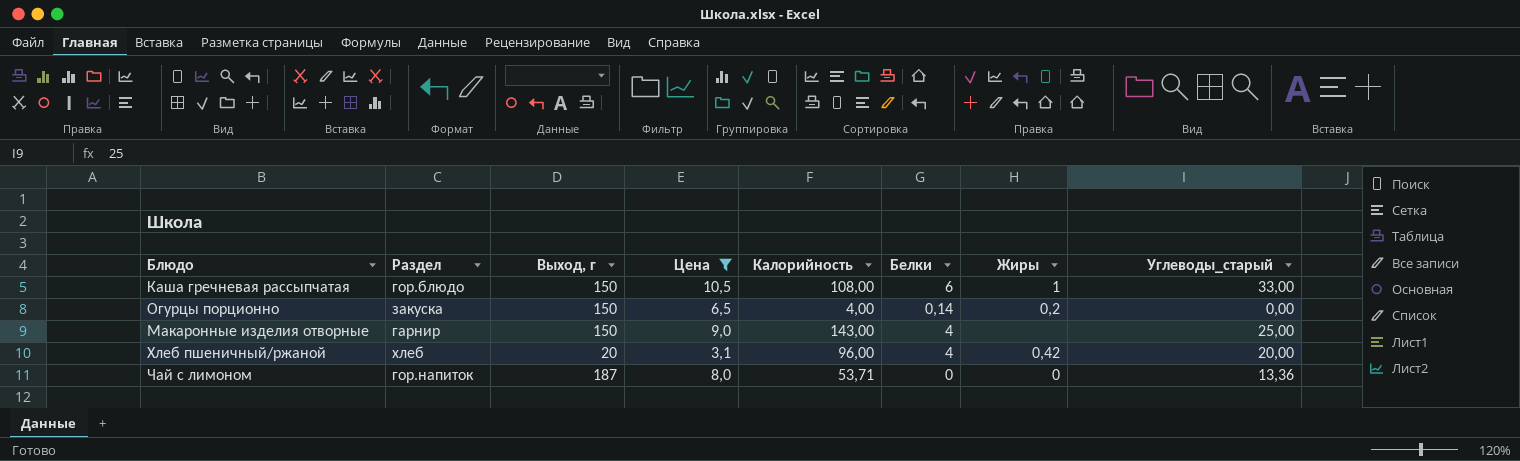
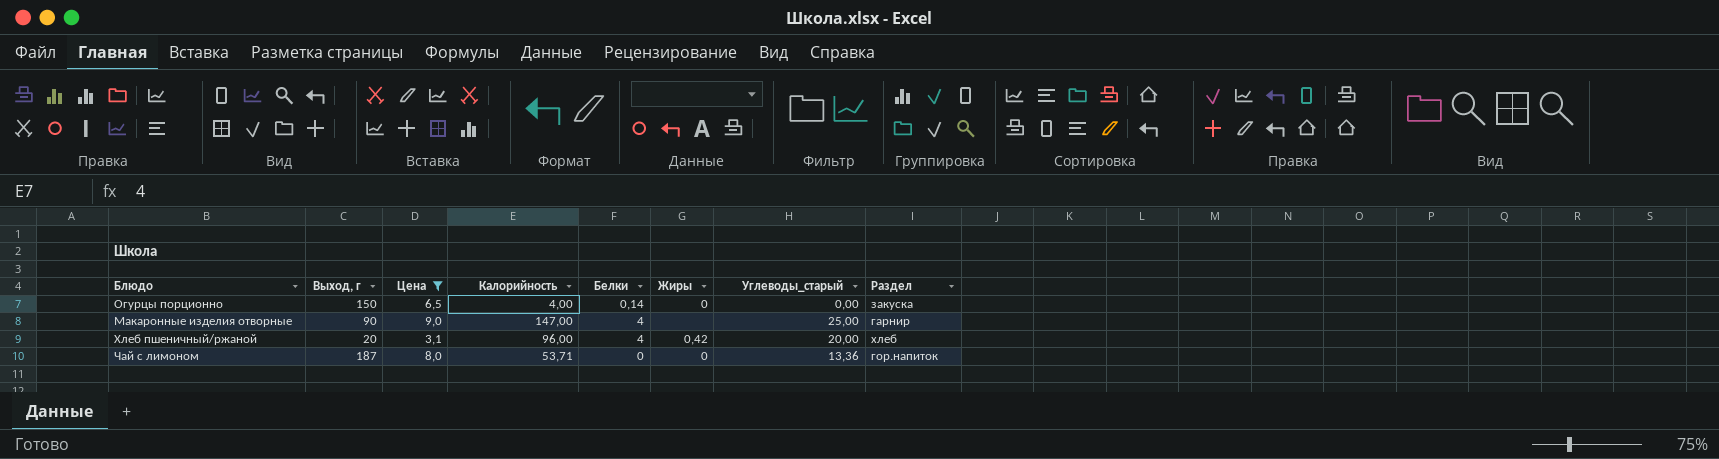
column Раздел | position: 2 -> 8
row Каша гречневая рассыпчатая: гор.блюдо | 150 | 10,5 | 108,00 | 6 | 1 | 33,00 -> none
Огурцы порционно | Жиры: 0,2 -> 0
Макаронные изделия отворные | Выход, г: 150 -> 90
Макаронные изделия отворные | Калорийность: 143,00 -> 147,00

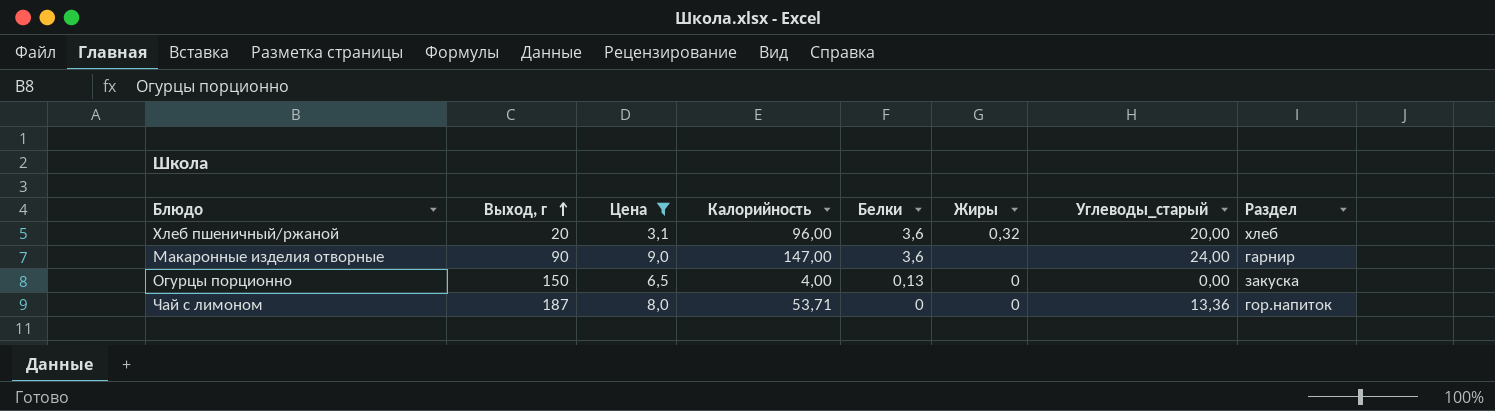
row order: none -> Выход, г ascending
Хлеб пшеничный/ржаной | Белки: 4 -> 3,6
Хлеб пшеничный/ржаной | Жиры: 0,42 -> 0,32
Макаронные изделия отворные | Белки: 4 -> 3,6
Макаронные изделия отворные | Углеводы_старый: 25,00 -> 24,00
Огурцы порционно | Белки: 0,14 -> 0,13

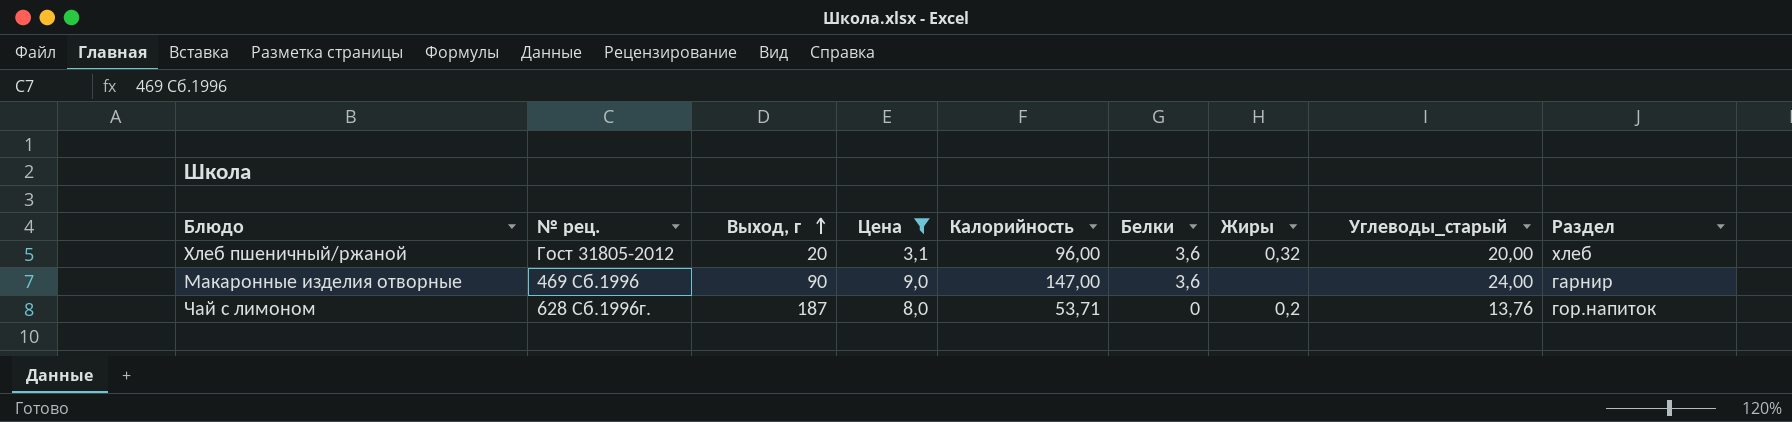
column № рец. | position: none -> 2
row Огурцы порционно: 150 | 6,5 | 4,00 | 0,13 | 0 | 0,00 | закуска -> none
Чай с лимоном | Жиры: 0 -> 0,2
Чай с лимоном | Углеводы_старый: 13,36 -> 13,76

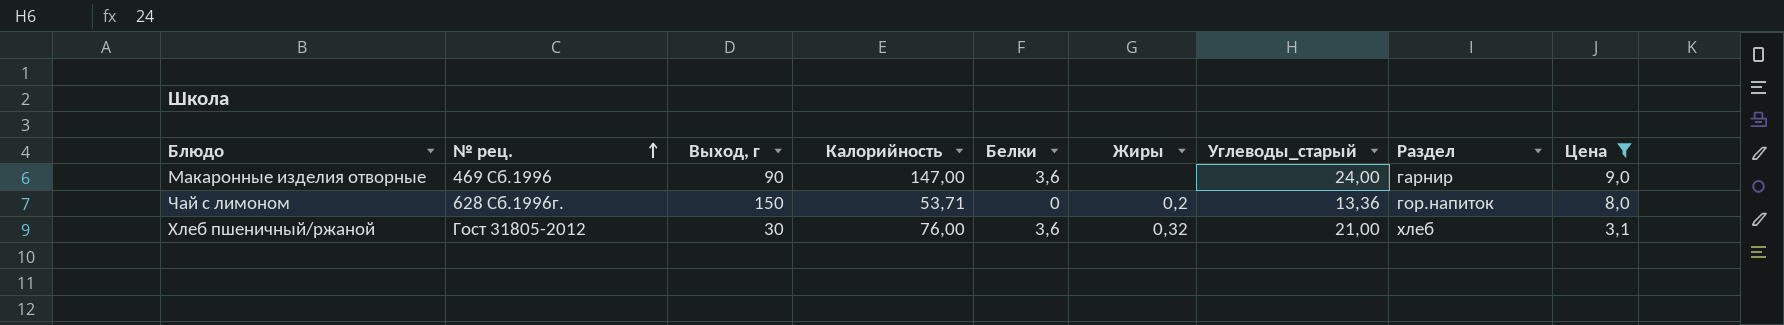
row order: Выход, г ascending -> № рец. ascending
column Цена | position: 4 -> 9
Чай с лимоном | Выход, г: 187 -> 150
Чай с лимоном | Углеводы_старый: 13,76 -> 13,36
Хлеб пшеничный/ржаной | Выход, г: 20 -> 30
Хлеб пшеничный/ржаной | Калорийность: 96,00 -> 76,00
Хлеб пшеничный/ржаной | Углеводы_старый: 20,00 -> 21,00

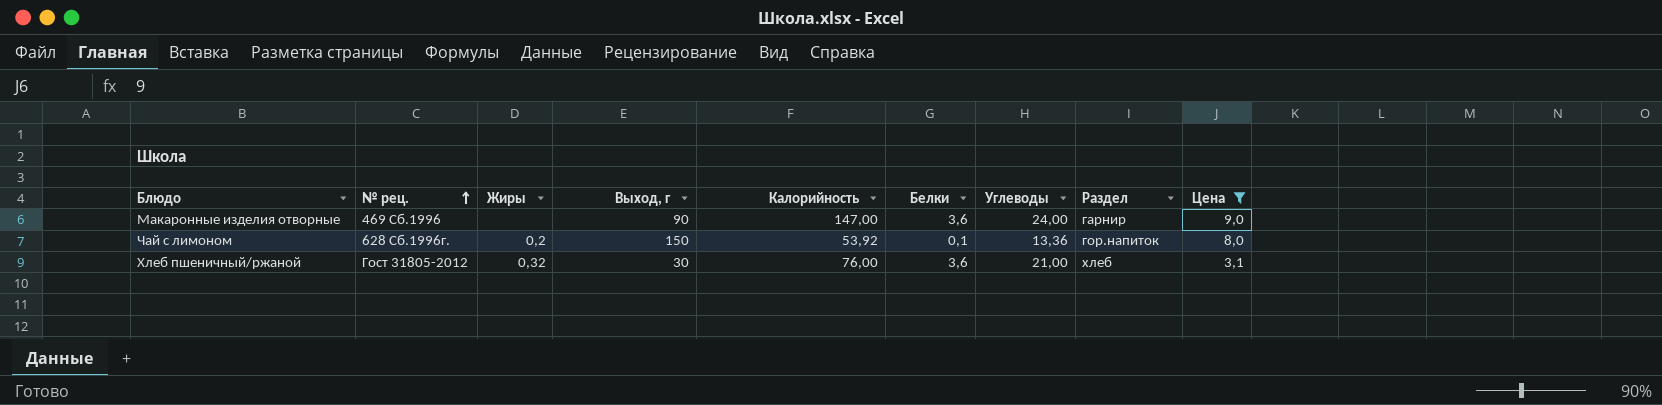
column Жиры | position: 6 -> 3
column name: Углеводы_старый -> Углеводы
Чай с лимоном | Калорийность: 53,71 -> 53,92
Чай с лимоном | Белки: 0 -> 0,1

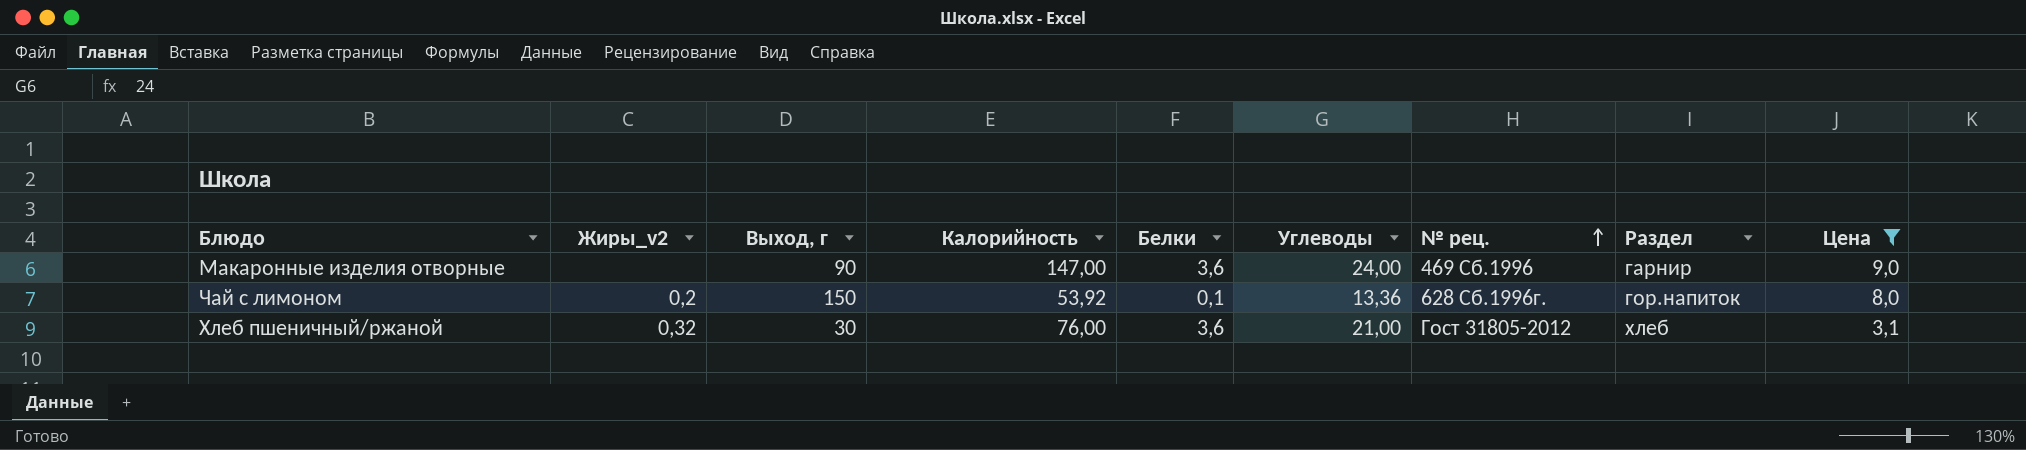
column name: Жиры -> Жиры_v2
column № рец. | position: 2 -> 7

